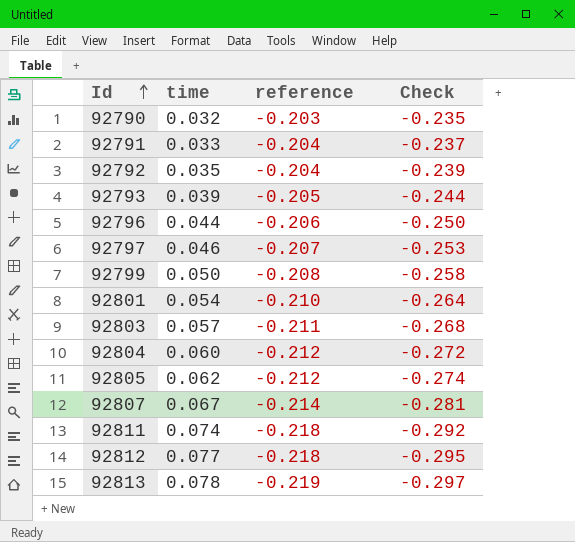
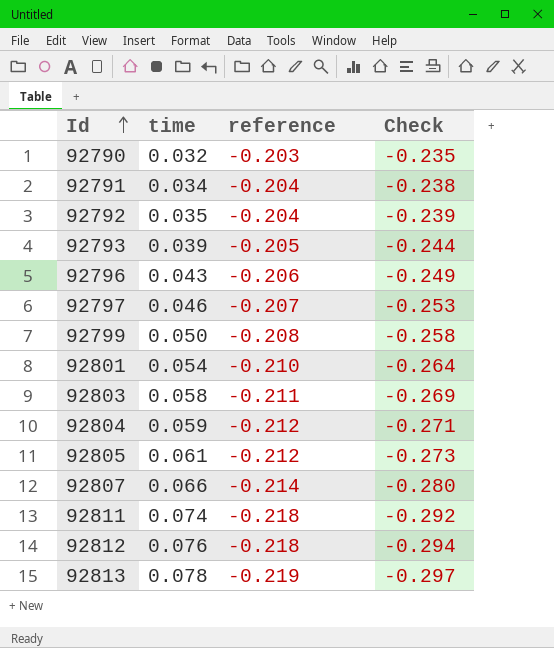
92791 | time: 0.033 -> 0.034
92791 | Check: -0.237 -> -0.238
92796 | time: 0.044 -> 0.043
92796 | Check: -0.250 -> -0.249
92803 | time: 0.057 -> 0.058
92803 | Check: -0.268 -> -0.269
92804 | time: 0.060 -> 0.059
92804 | Check: -0.272 -> -0.271
92805 | time: 0.062 -> 0.061
92805 | Check: -0.274 -> -0.273
92807 | time: 0.067 -> 0.066
92807 | Check: -0.281 -> -0.280
92812 | time: 0.077 -> 0.076
92812 | Check: -0.295 -> -0.294

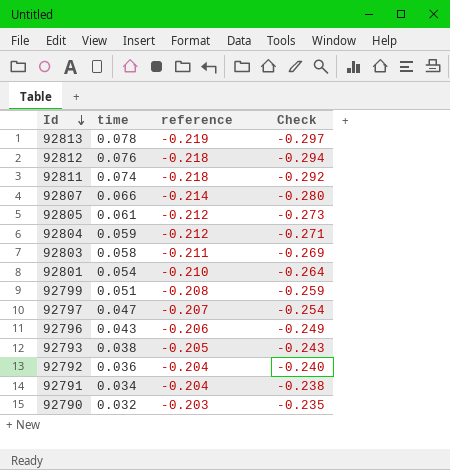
row order: Id ascending -> Id descending
92799 | time: 0.050 -> 0.051
92799 | Check: -0.258 -> -0.259
92797 | time: 0.046 -> 0.047
92797 | Check: -0.253 -> -0.254
92793 | time: 0.039 -> 0.038
92793 | Check: -0.244 -> -0.243
92792 | time: 0.035 -> 0.036
92792 | Check: -0.239 -> -0.240

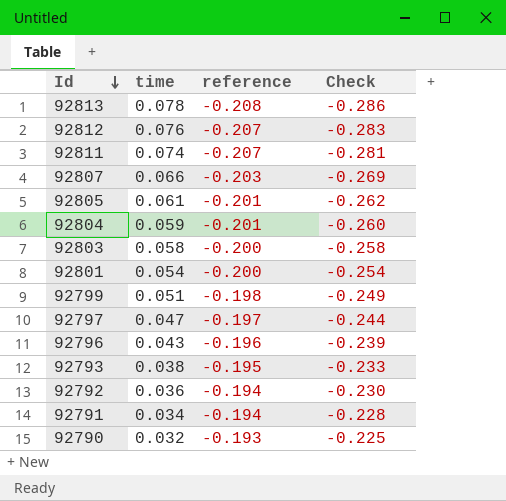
92813 | reference: -0.219 -> -0.208
92813 | Check: -0.297 -> -0.286
92812 | reference: -0.218 -> -0.207
92812 | Check: -0.294 -> -0.283
92811 | reference: -0.218 -> -0.207
92811 | Check: -0.292 -> -0.281
92807 | reference: -0.214 -> -0.203
92807 | Check: -0.280 -> -0.269
92805 | reference: -0.212 -> -0.201
92805 | Check: -0.273 -> -0.262
92804 | reference: -0.212 -> -0.201
92804 | Check: -0.271 -> -0.260
92803 | reference: -0.211 -> -0.200
92803 | Check: -0.269 -> -0.258
92801 | reference: -0.210 -> -0.200
92801 | Check: -0.264 -> -0.254
92799 | reference: -0.208 -> -0.198
92799 | Check: -0.259 -> -0.249
92797 | reference: -0.207 -> -0.197
92797 | Check: -0.254 -> -0.244
92796 | reference: -0.206 -> -0.196
92796 | Check: -0.249 -> -0.239
92793 | reference: -0.205 -> -0.195
92793 | Check: -0.243 -> -0.233
92792 | reference: -0.204 -> -0.194
92792 | Check: -0.240 -> -0.230
92791 | reference: -0.204 -> -0.194
92791 | Check: -0.238 -> -0.228
92790 | reference: -0.203 -> -0.193
92790 | Check: -0.235 -> -0.225

